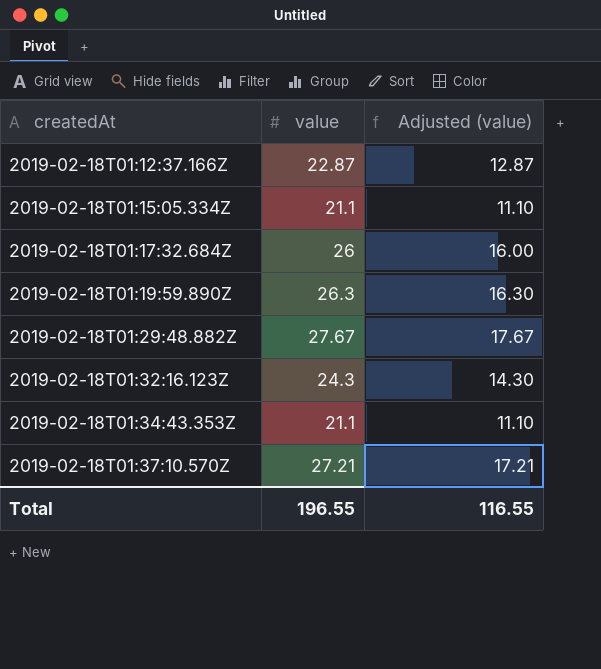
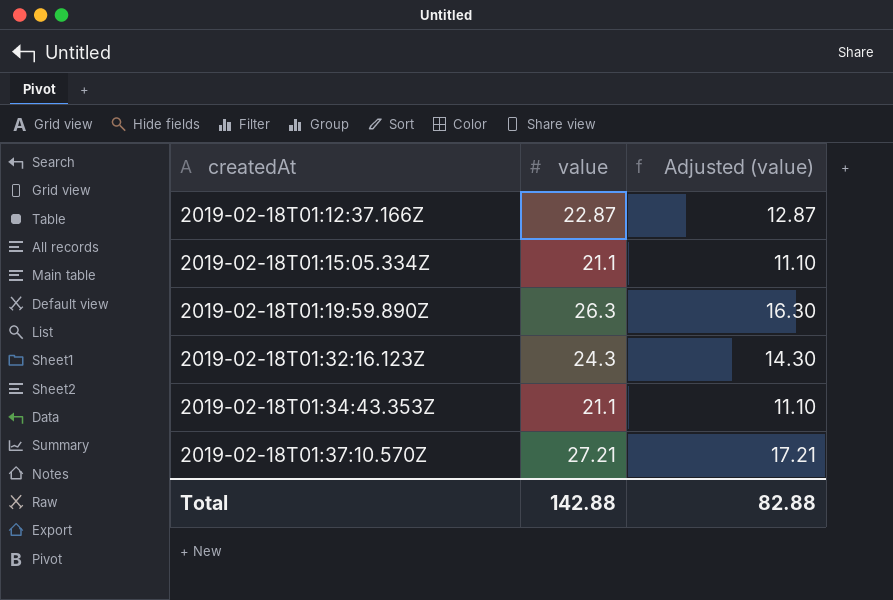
row 2019-02-18T01:17:32.684Z: 26 | 16.00 -> none
row 2019-02-18T01:29:48.882Z: 27.67 | 17.67 -> none
Total | value: 196.55 -> 142.88
Total | Adjusted (value): 116.55 -> 82.88

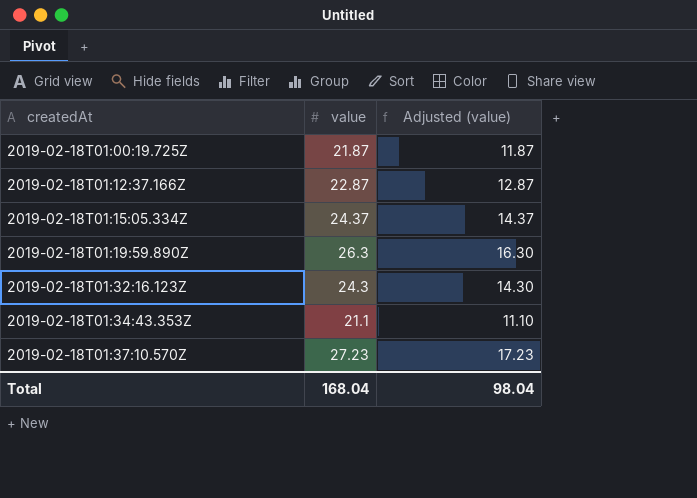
row 2019-02-18T01:00:19.725Z: none -> 21.87 | 11.87
2019-02-18T01:15:05.334Z | value: 21.1 -> 24.37
2019-02-18T01:15:05.334Z | Adjusted (value): 11.10 -> 14.37
2019-02-18T01:37:10.570Z | value: 27.21 -> 27.23
2019-02-18T01:37:10.570Z | Adjusted (value): 17.21 -> 17.23
Total | value: 142.88 -> 168.04
Total | Adjusted (value): 82.88 -> 98.04

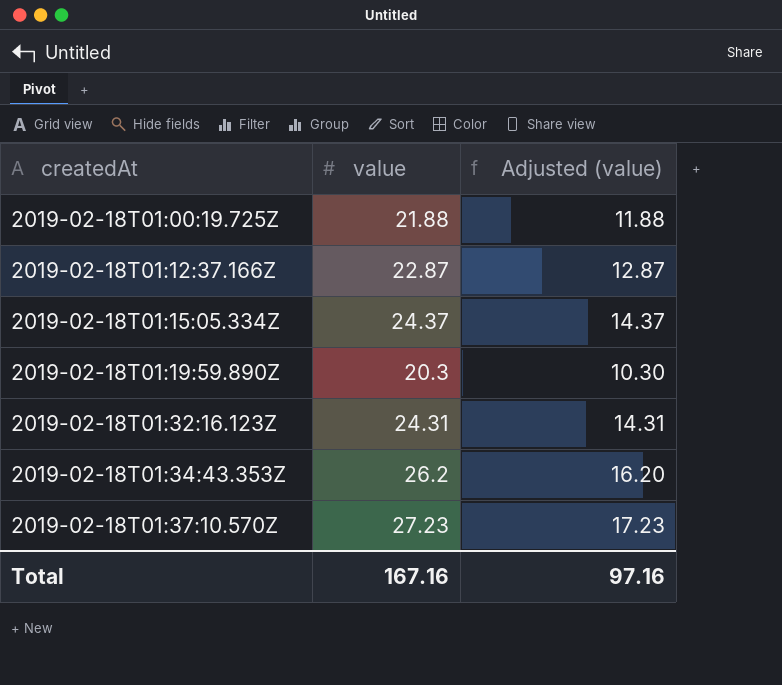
2019-02-18T01:00:19.725Z | value: 21.87 -> 21.88
2019-02-18T01:00:19.725Z | Adjusted (value): 11.87 -> 11.88
2019-02-18T01:19:59.890Z | value: 26.3 -> 20.3
2019-02-18T01:19:59.890Z | Adjusted (value): 16.30 -> 10.30
2019-02-18T01:32:16.123Z | value: 24.3 -> 24.31
2019-02-18T01:32:16.123Z | Adjusted (value): 14.30 -> 14.31
2019-02-18T01:34:43.353Z | value: 21.1 -> 26.2
2019-02-18T01:34:43.353Z | Adjusted (value): 11.10 -> 16.20
Total | value: 168.04 -> 167.16
Total | Adjusted (value): 98.04 -> 97.16

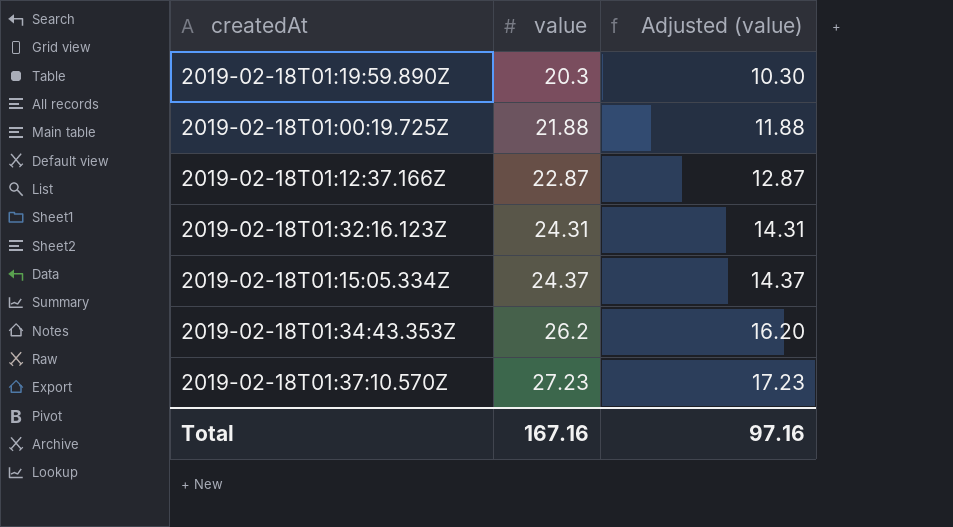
row order: createdAt ascending -> value ascending

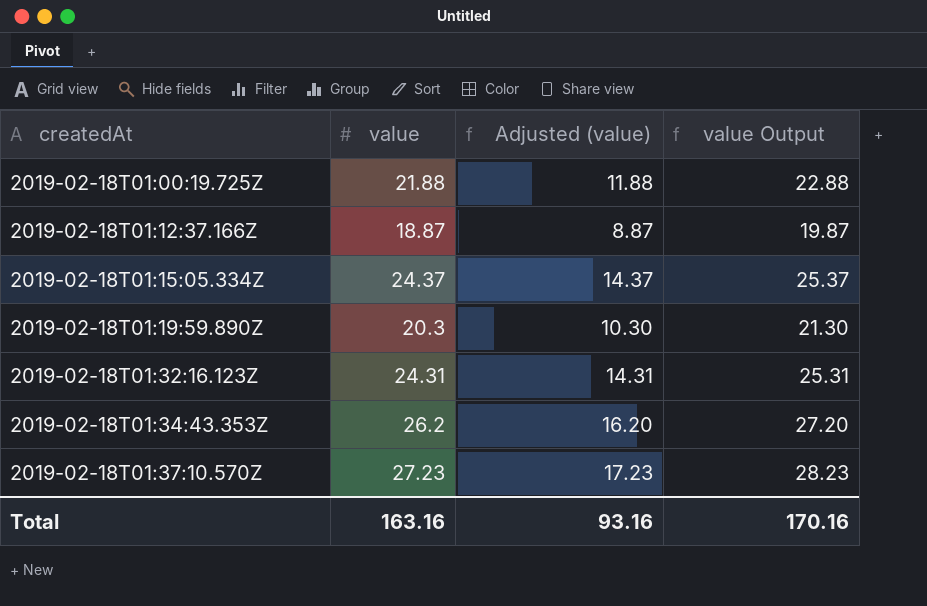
row order: value ascending -> createdAt ascending
column value Output | formula: none -> [value] + 1
2019-02-18T01:12:37.166Z | value: 22.87 -> 18.87
2019-02-18T01:12:37.166Z | Adjusted (value): 12.87 -> 8.87
Total | value: 167.16 -> 163.16
Total | Adjusted (value): 97.16 -> 93.16

